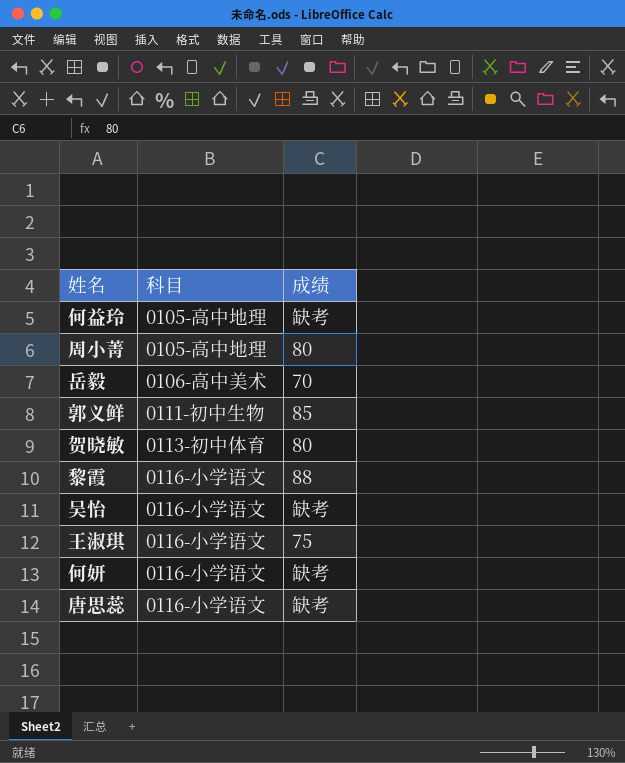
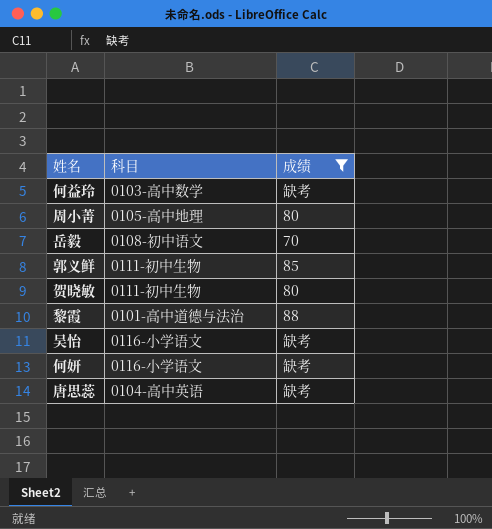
filter: none -> 成绩 != 75
何益玲 | 科目: 0105-高中地理 -> 0103-高中数学
岳毅 | 科目: 0106-高中美术 -> 0108-初中语文
贺晓敏 | 科目: 0113-初中体育 -> 0111-初中生物
黎霞 | 科目: 0116-小学语文 -> 0101-高中道德与法治
唐思蕊 | 科目: 0116-小学语文 -> 0104-高中英语

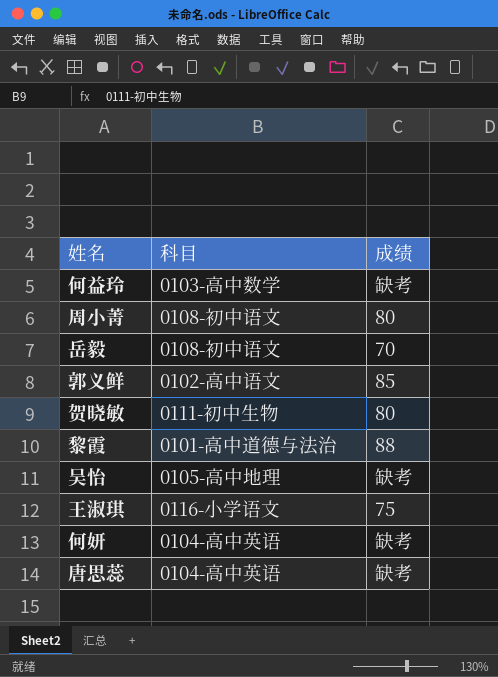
filter: 成绩 != 75 -> none
周小菁 | 科目: 0105-高中地理 -> 0108-初中语文
郭义鲜 | 科目: 0111-初中生物 -> 0102-高中语文
吴怡 | 科目: 0116-小学语文 -> 0105-高中地理
何妍 | 科目: 0116-小学语文 -> 0104-高中英语

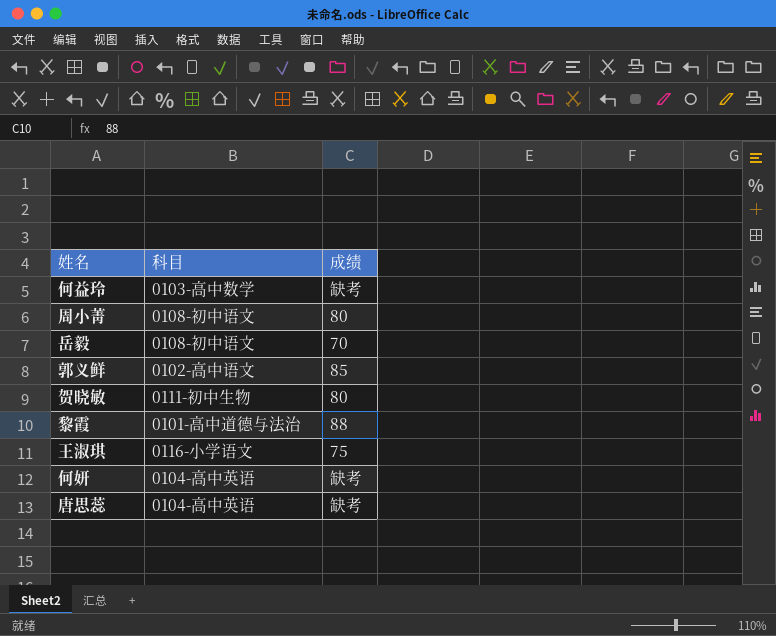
row 吴怡: 0105-高中地理 | 缺考 -> none

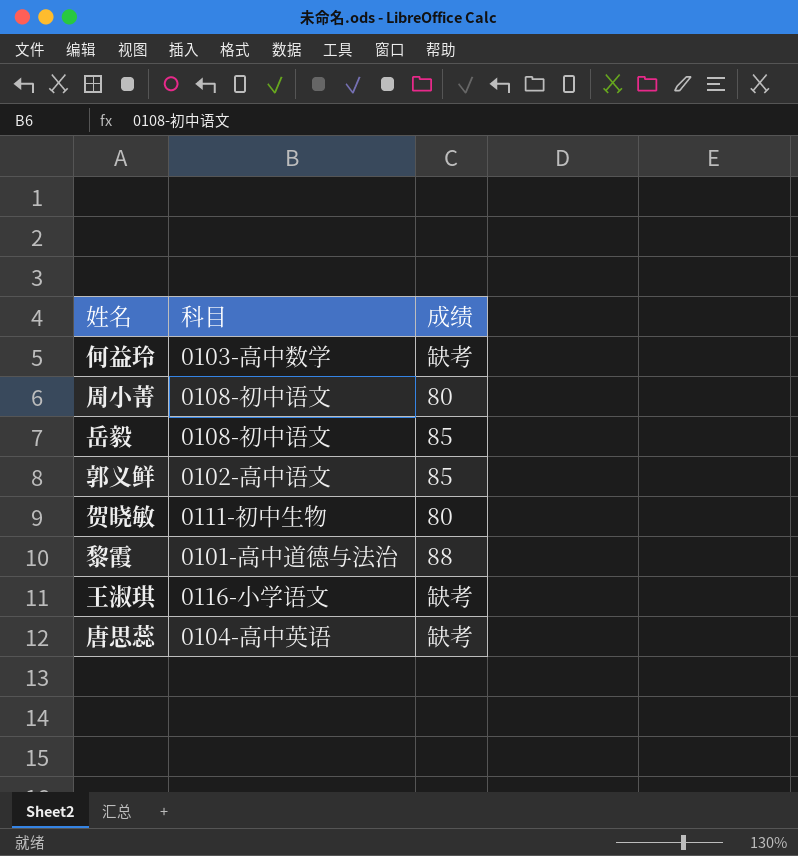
row 何妍: 0104-高中英语 | 缺考 -> none
岳毅 | 成绩: 70 -> 85
王淑琪 | 成绩: 75 -> 缺考

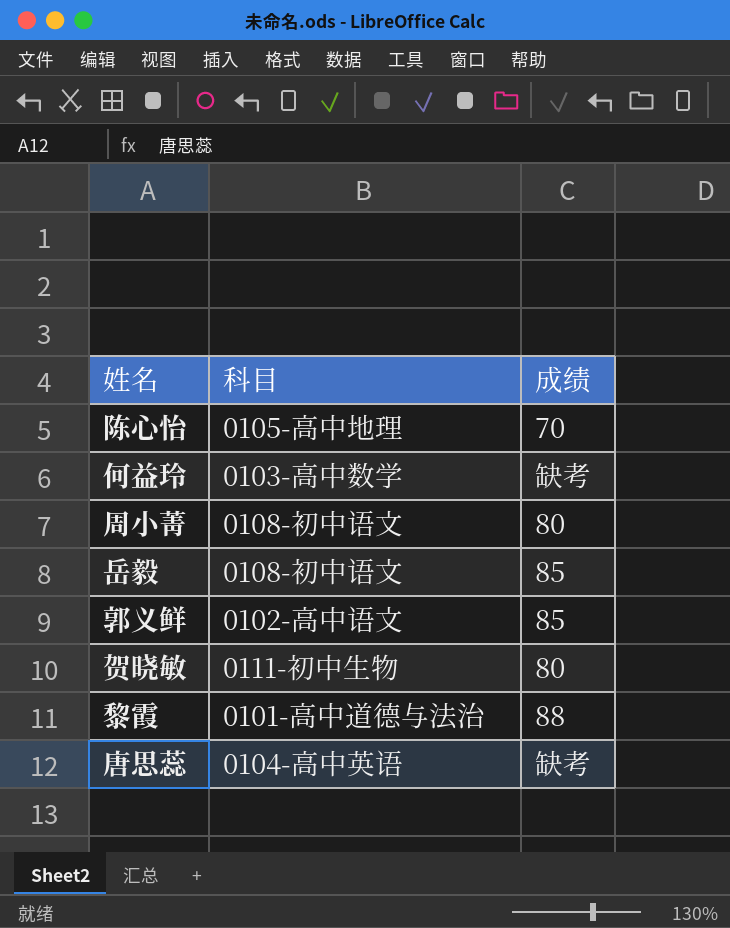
row 王淑琪: 0116-小学语文 | 缺考 -> none
row 陈心怡: none -> 0105-高中地理 | 70

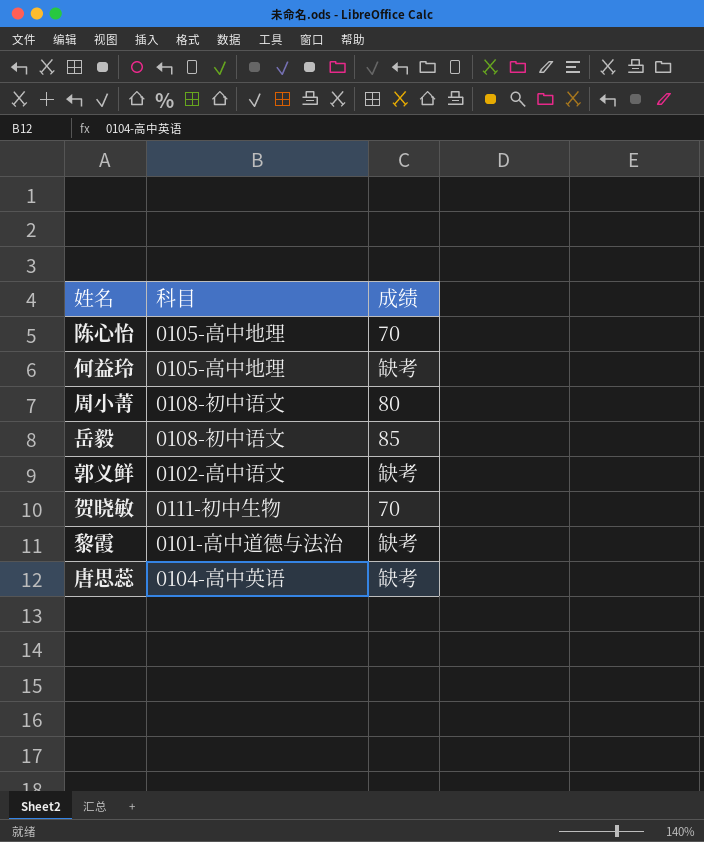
何益玲 | 科目: 0103-高中数学 -> 0105-高中地理
郭义鲜 | 成绩: 85 -> 缺考
贺晓敏 | 成绩: 80 -> 70
黎霞 | 成绩: 88 -> 缺考

